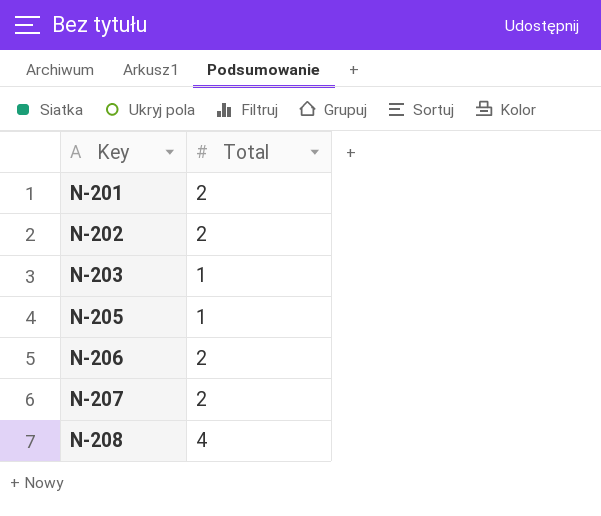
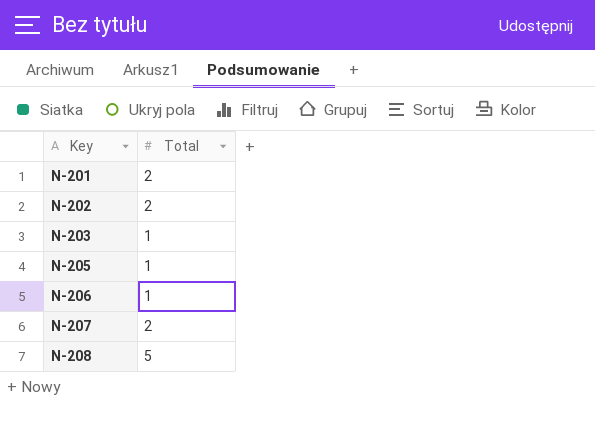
N-206 | Total: 2 -> 1
N-208 | Total: 4 -> 5

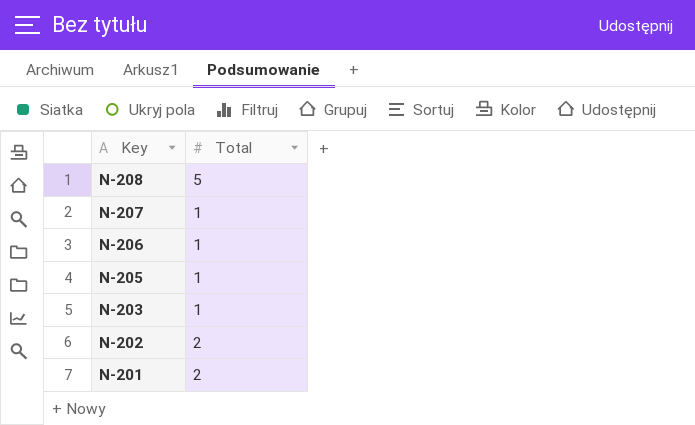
row order: Key ascending -> Key descending
N-207 | Total: 2 -> 1

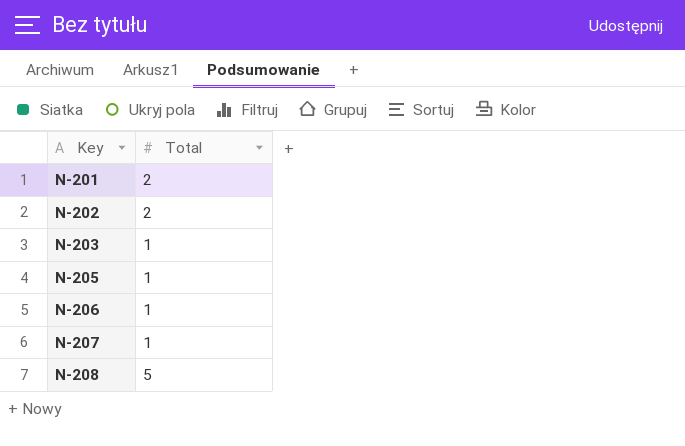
row order: Key descending -> Key ascending

